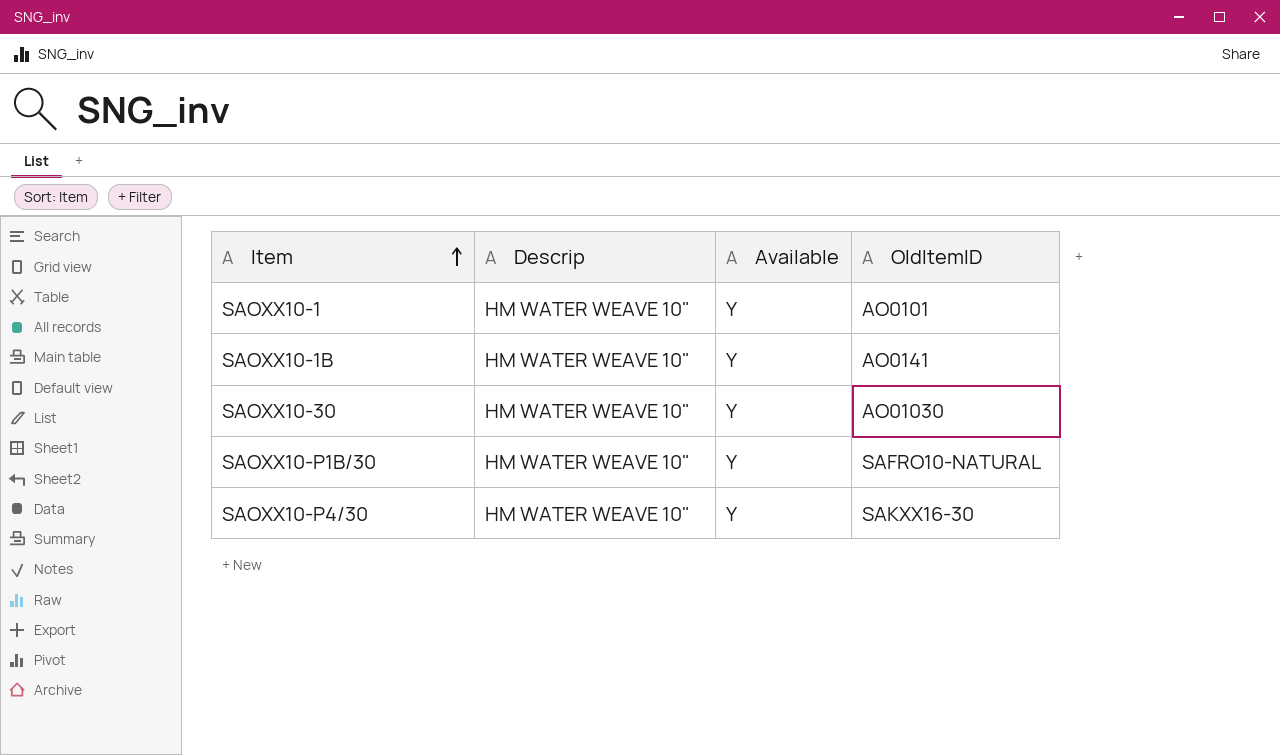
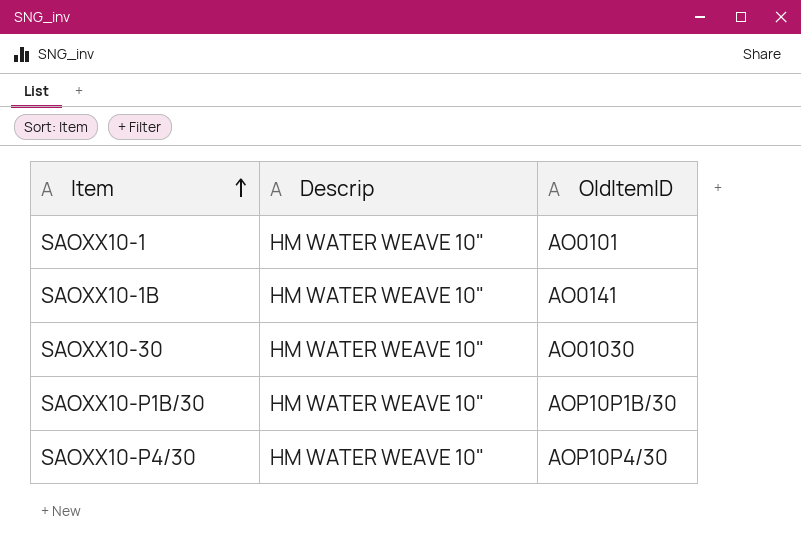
column Available | position: 3 -> none
SAOXX10-P1B/30 | OldItemID: SAFRO10-NATURAL -> AOP10P1B/30
SAOXX10-P4/30 | OldItemID: SAKXX16-30 -> AOP10P4/30

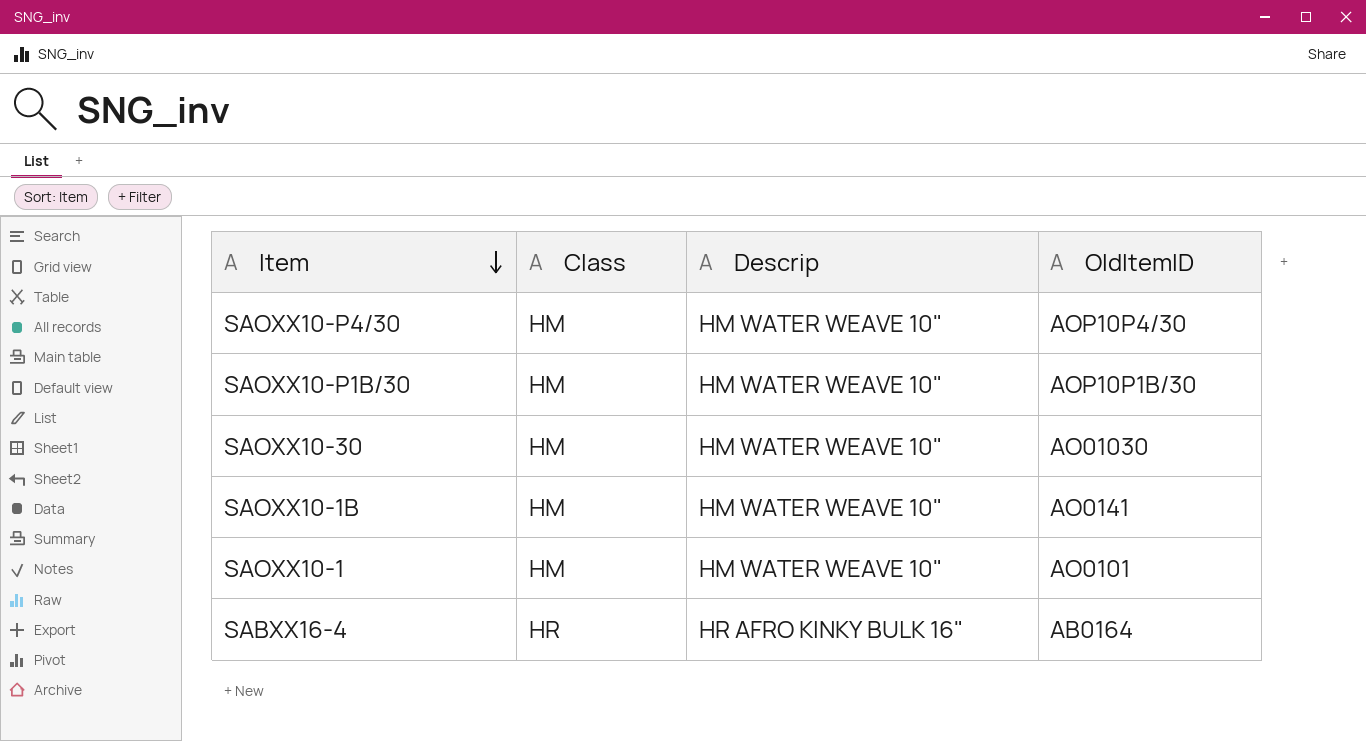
row order: Item ascending -> Item descending
column Class | position: none -> 2
row SABXX16-4: none -> HR | HR AFRO KINKY BULK 16" | AB0164

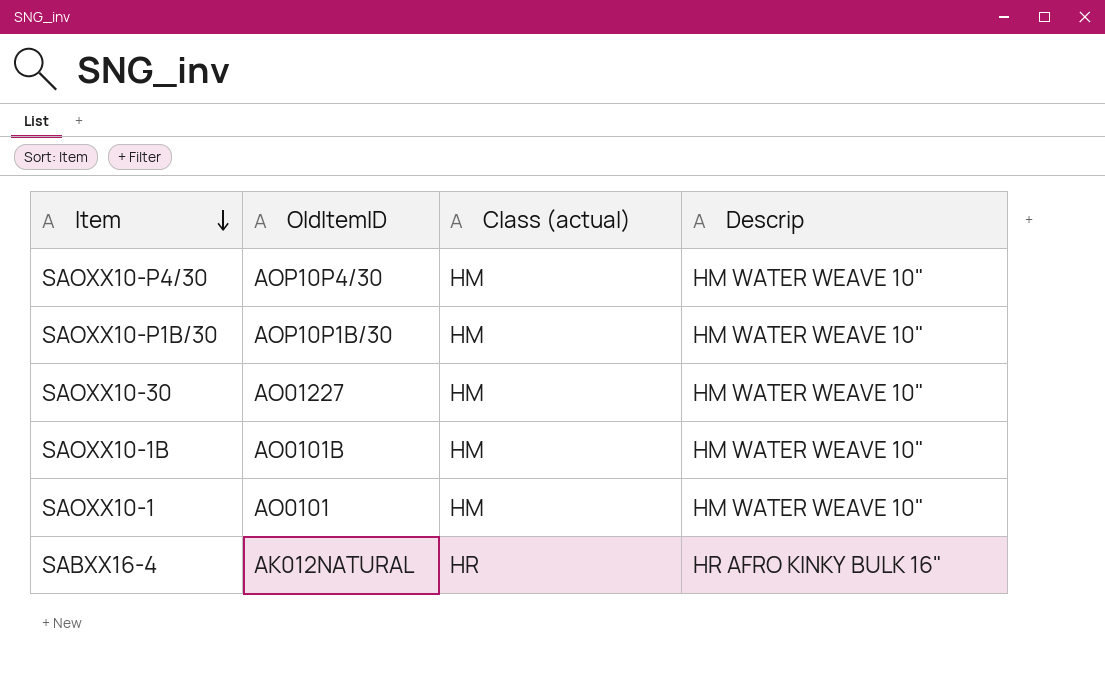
column OldItemID | position: 4 -> 2
column name: Class -> Class (actual)
SAOXX10-30 | OldItemID: AO01030 -> AO01227
SAOXX10-1B | OldItemID: AO0141 -> AO0101B
SABXX16-4 | OldItemID: AB0164 -> AK012NATURAL

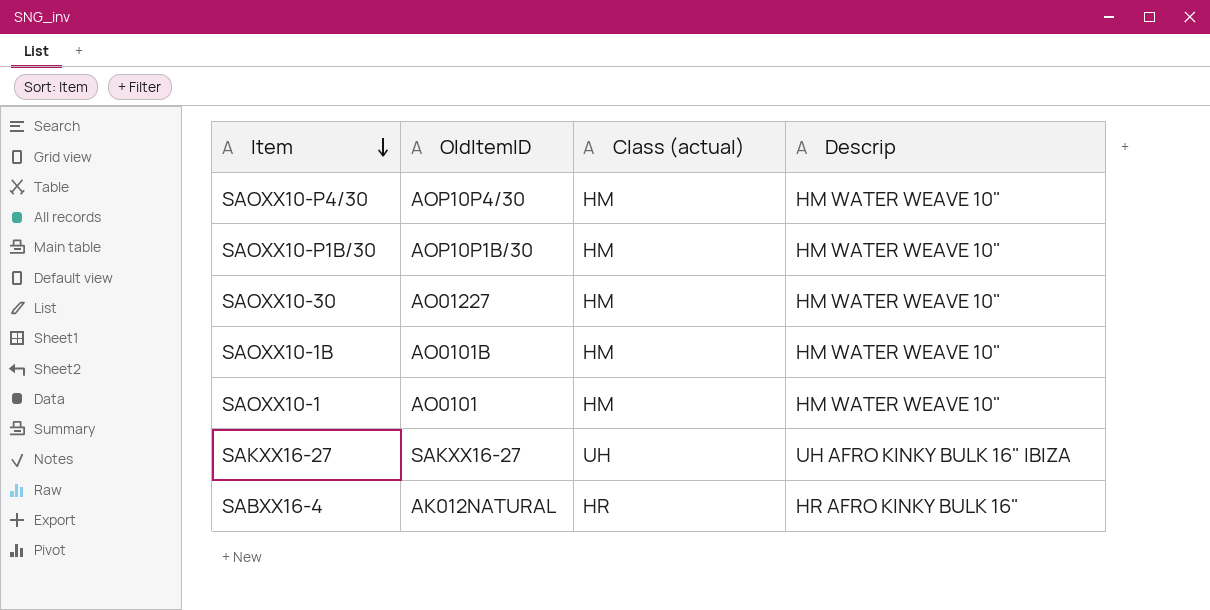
row SAKXX16-27: none -> SAKXX16-27 | UH | UH AFRO KINKY BULK 16" IBIZA

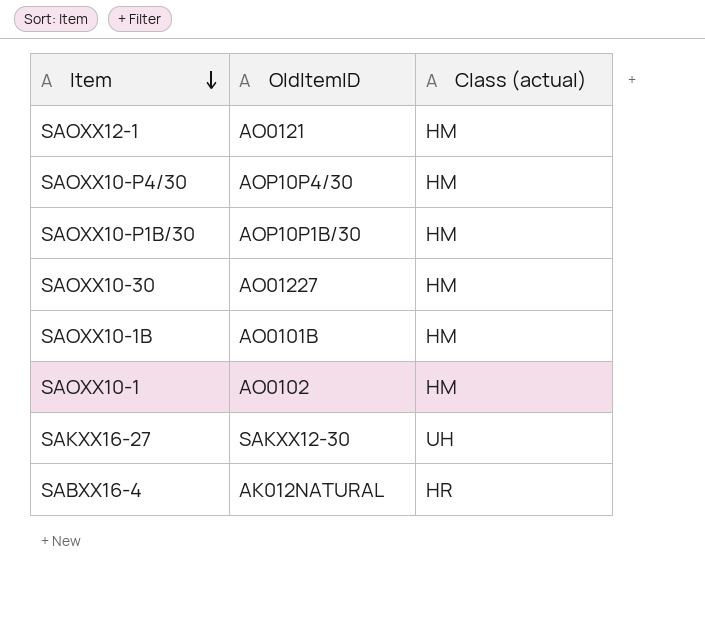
column Descrip | position: 4 -> none
row SAOXX12-1: none -> AO0121 | HM
SAOXX10-1 | OldItemID: AO0101 -> AO0102
SAKXX16-27 | OldItemID: SAKXX16-27 -> SAKXX12-30

